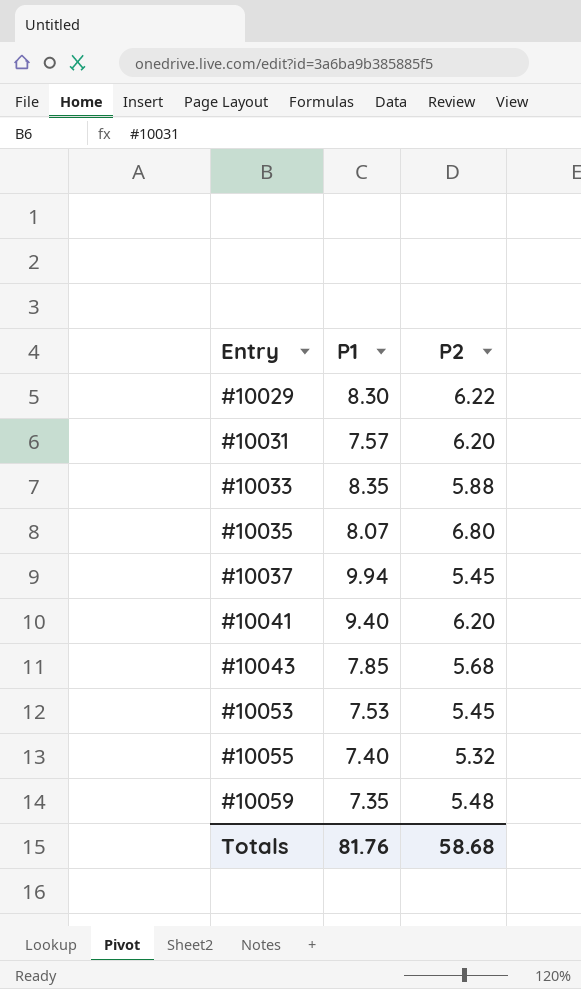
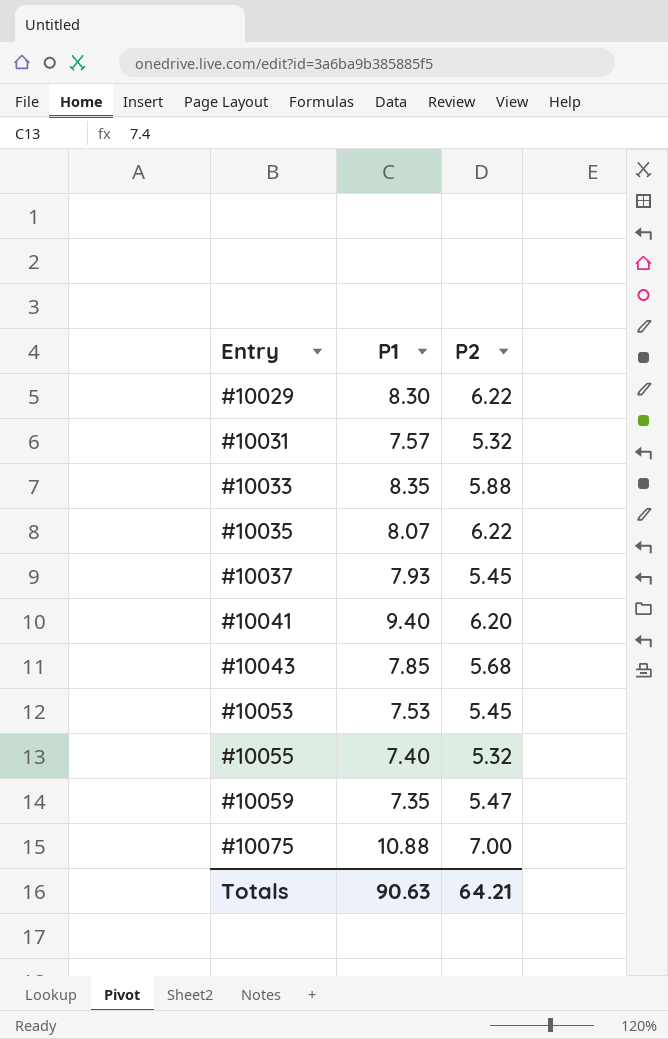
#10031 | P2: 6.20 -> 5.32
#10035 | P2: 6.80 -> 6.22
#10037 | P1: 9.94 -> 7.93
#10059 | P2: 5.48 -> 5.47
row #10075: none -> 10.88 | 7.00
Totals | P1: 81.76 -> 90.63
Totals | P2: 58.68 -> 64.21

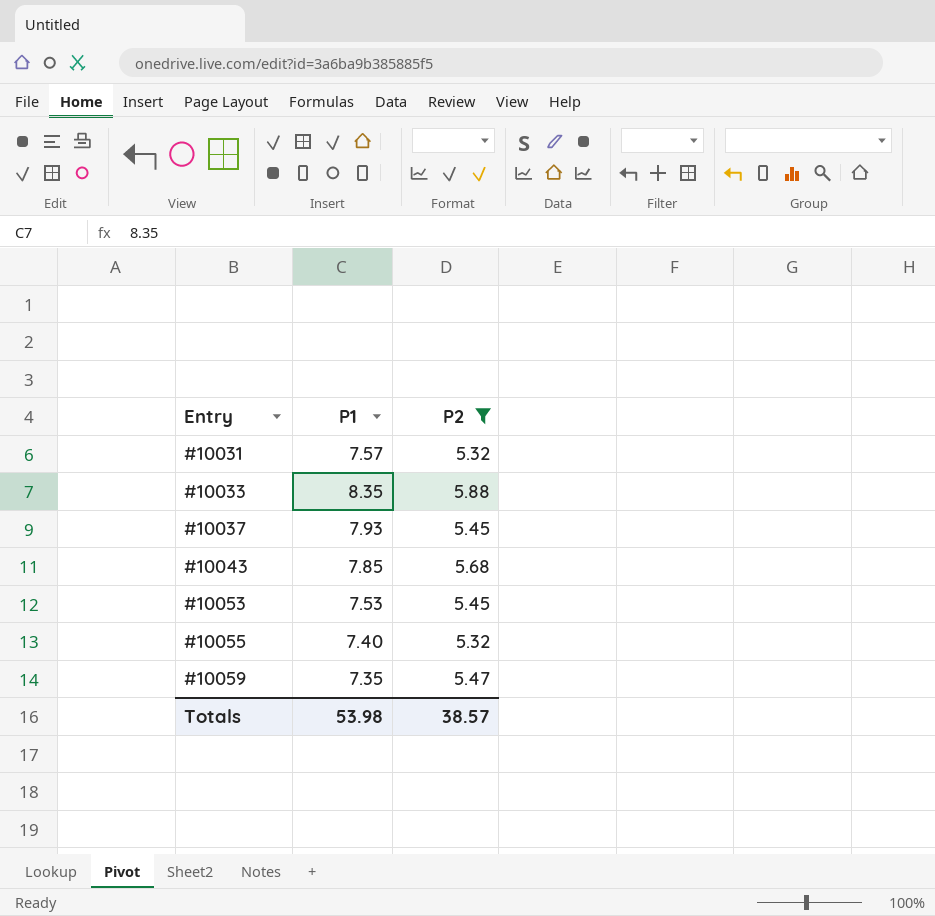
filter: none -> P2 <= 5.88
Totals | P1: 90.63 -> 53.98
Totals | P2: 64.21 -> 38.57

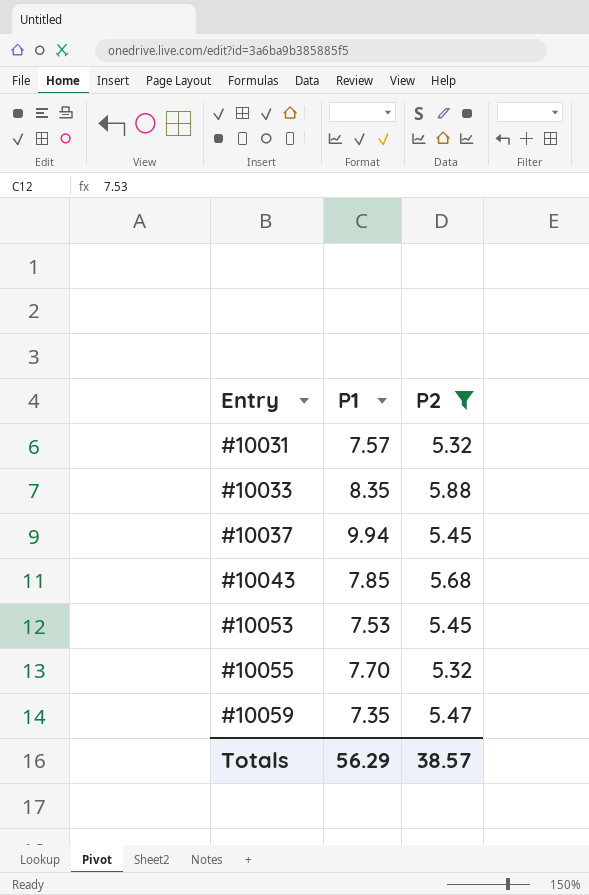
#10037 | P1: 7.93 -> 9.94
#10055 | P1: 7.40 -> 7.70
Totals | P1: 53.98 -> 56.29

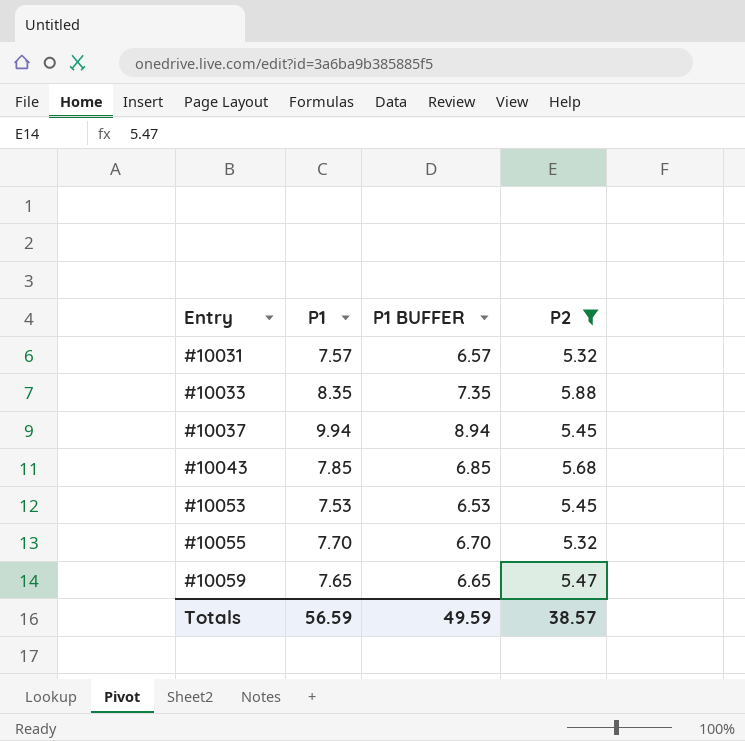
column P1 BUFFER | formula: none -> [P1] - 1
#10059 | P1: 7.35 -> 7.65
Totals | P1: 56.29 -> 56.59

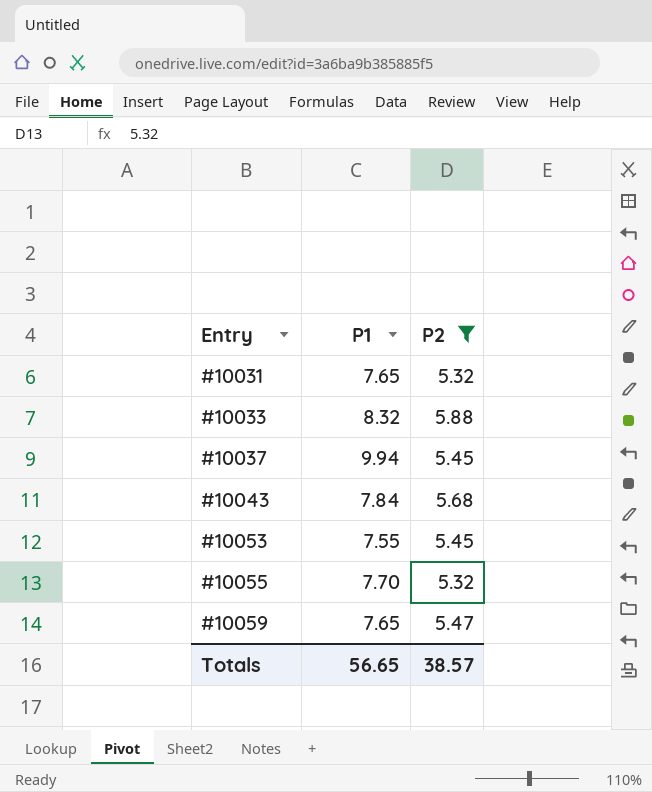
column P1 BUFFER | formula: [P1] - 1 -> none
#10031 | P1: 7.57 -> 7.65
#10033 | P1: 8.35 -> 8.32
#10043 | P1: 7.85 -> 7.84
#10053 | P1: 7.53 -> 7.55
Totals | P1: 56.59 -> 56.65

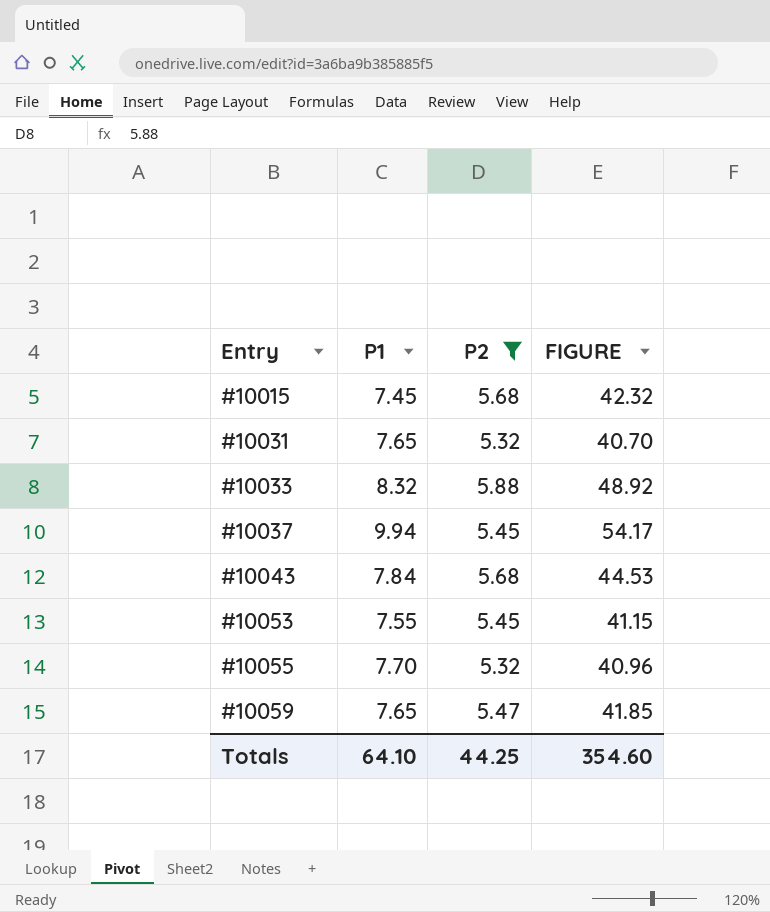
column FIGURE | formula: none -> [P1] * [P2]
row #10015: none -> 7.45 | 5.68 | 42.32
Totals | P1: 56.65 -> 64.10
Totals | P2: 38.57 -> 44.25

